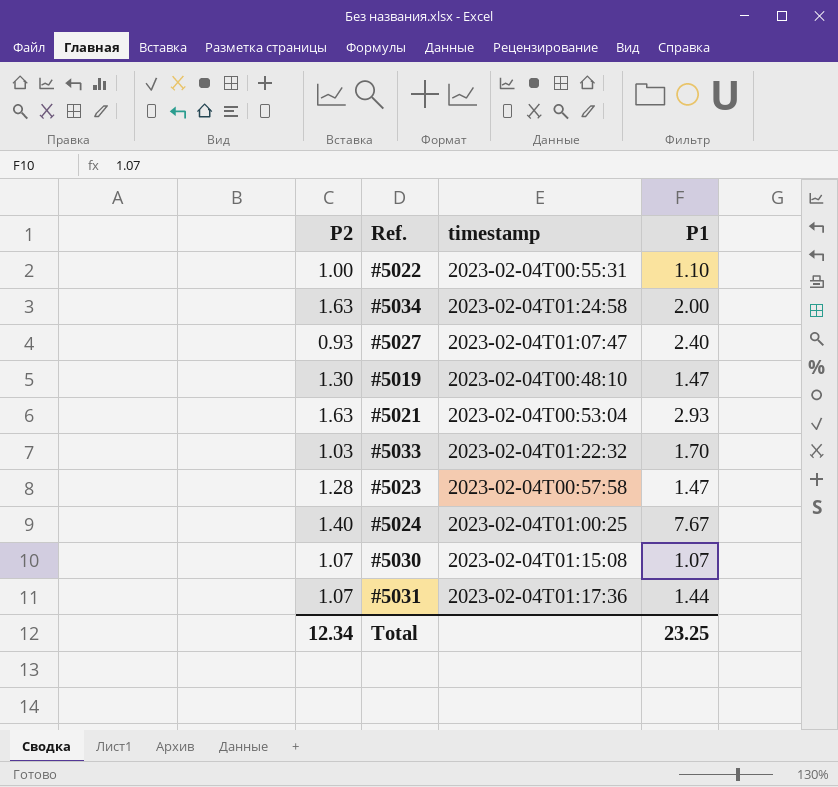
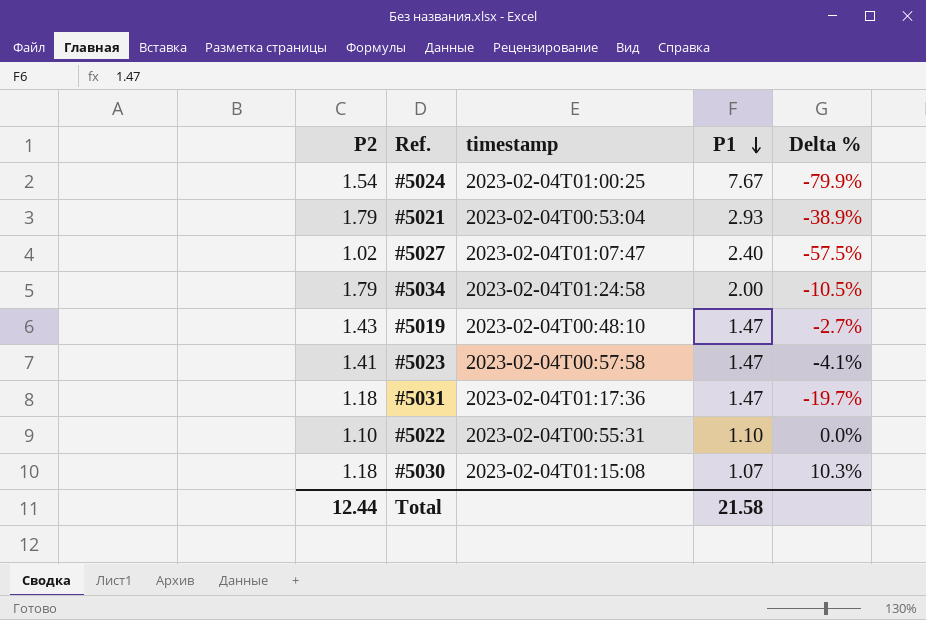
row order: none -> P1 descending
column Delta % | formula: none -> ([P2] - [P1]) / [P1]
row #5033: 1.03 | 2023-02-04T01:22:32 | 1.70 -> none
#5024 | P2: 1.40 -> 1.54
#5021 | P2: 1.63 -> 1.79
#5027 | P2: 0.93 -> 1.02
#5034 | P2: 1.63 -> 1.79
#5019 | P2: 1.30 -> 1.43
#5023 | P2: 1.28 -> 1.41
#5031 | P2: 1.07 -> 1.18
#5031 | P1: 1.44 -> 1.47
#5022 | P2: 1.00 -> 1.10
#5030 | P2: 1.07 -> 1.18
Total | P2: 12.34 -> 12.44
Total | P1: 23.25 -> 21.58

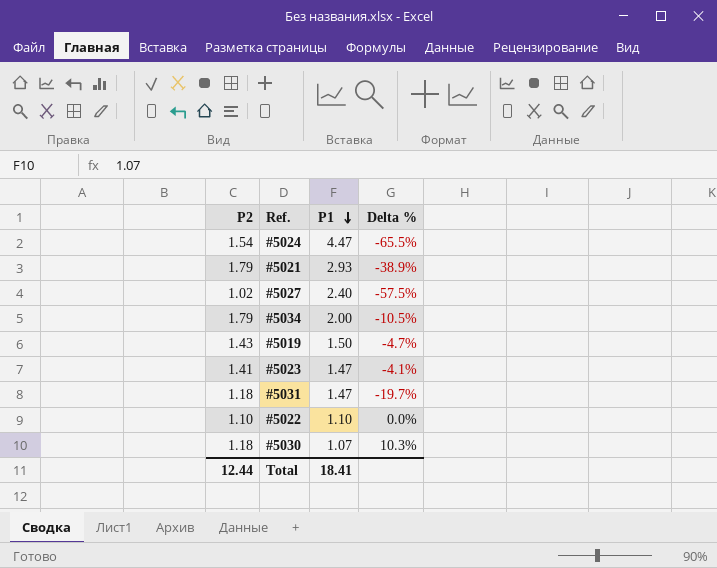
column timestamp | position: 3 -> none
#5024 | P1: 7.67 -> 4.47
#5024 | Delta %: -79.9% -> -65.5%
#5019 | P1: 1.47 -> 1.50
#5019 | Delta %: -2.7% -> -4.7%
Total | P1: 21.58 -> 18.41

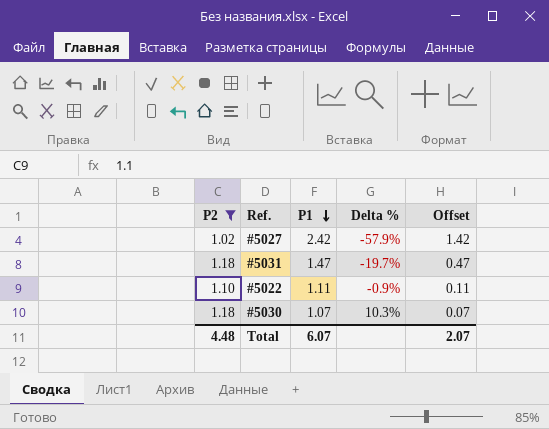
filter: none -> P2 <= 1.18
column Offset | formula: none -> [P1] - 1
#5027 | P1: 2.40 -> 2.42
#5027 | Delta %: -57.5% -> -57.9%
#5022 | P1: 1.10 -> 1.11
#5022 | Delta %: 0.0% -> -0.9%
Total | P2: 12.44 -> 4.48
Total | P1: 18.41 -> 6.07

